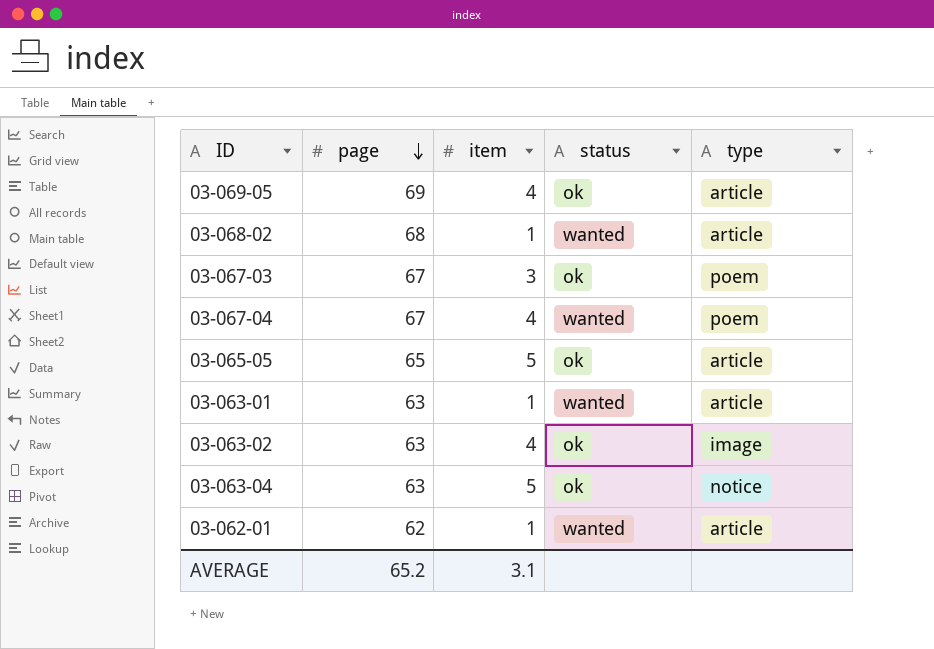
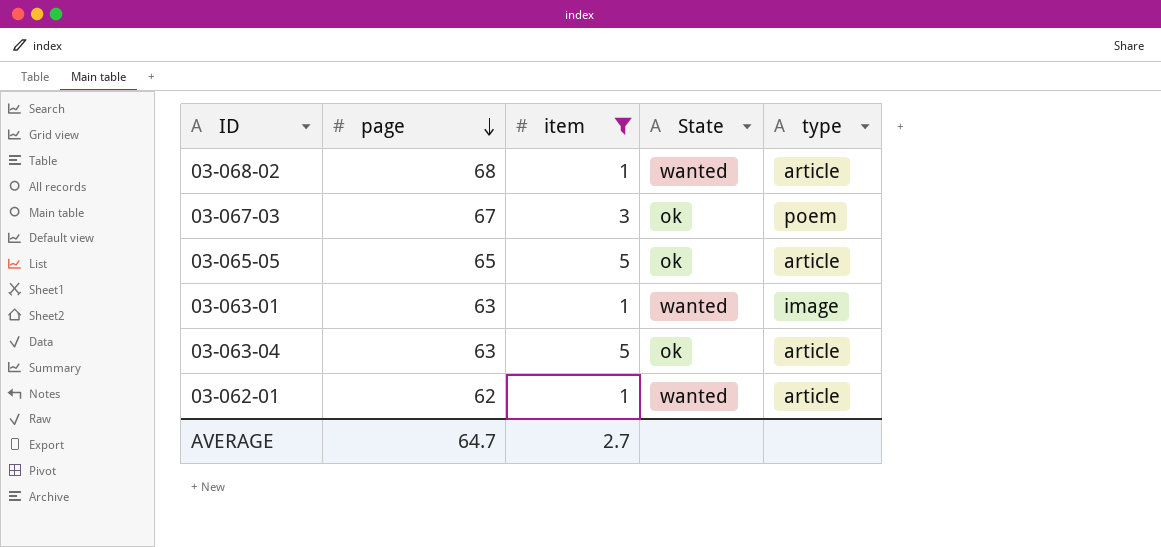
filter: none -> item != 4
column name: status -> State
03-063-01 | type: article -> image
03-063-04 | type: notice -> article
AVERAGE | page: 65.2 -> 64.7
AVERAGE | item: 3.1 -> 2.7

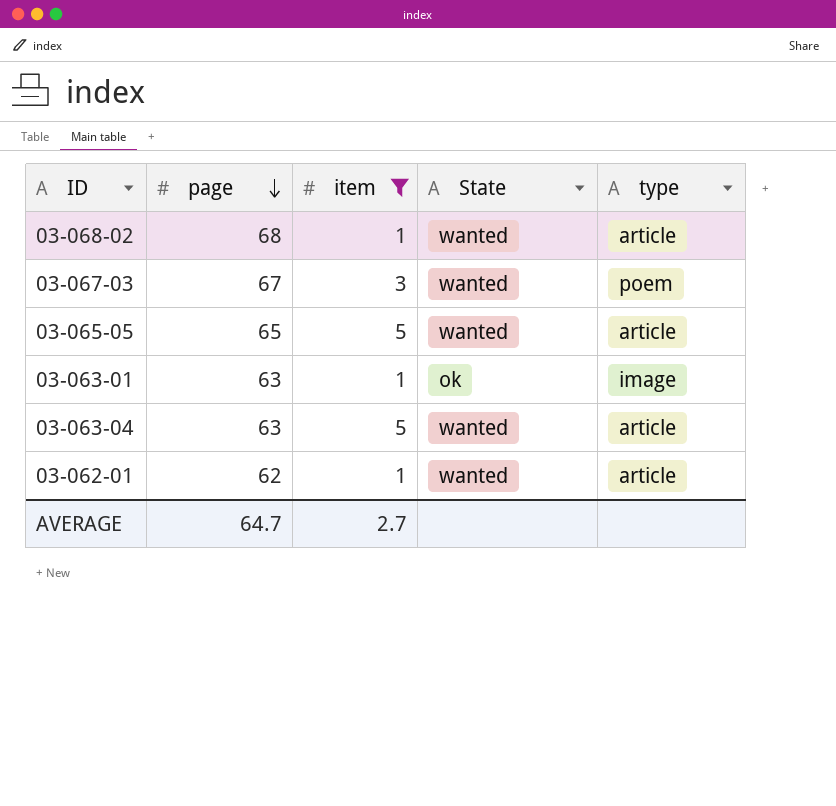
03-067-03 | State: ok -> wanted
03-065-05 | State: ok -> wanted
03-063-01 | State: wanted -> ok
03-063-04 | State: ok -> wanted

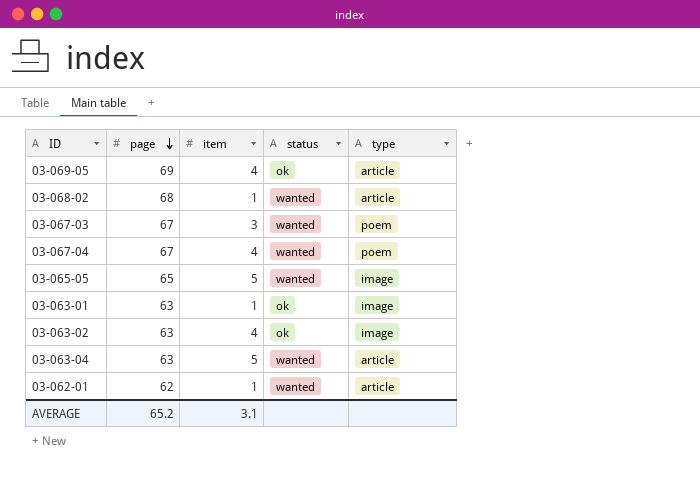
filter: item != 4 -> none
column name: State -> status
03-065-05 | type: article -> image
AVERAGE | page: 64.7 -> 65.2
AVERAGE | item: 2.7 -> 3.1

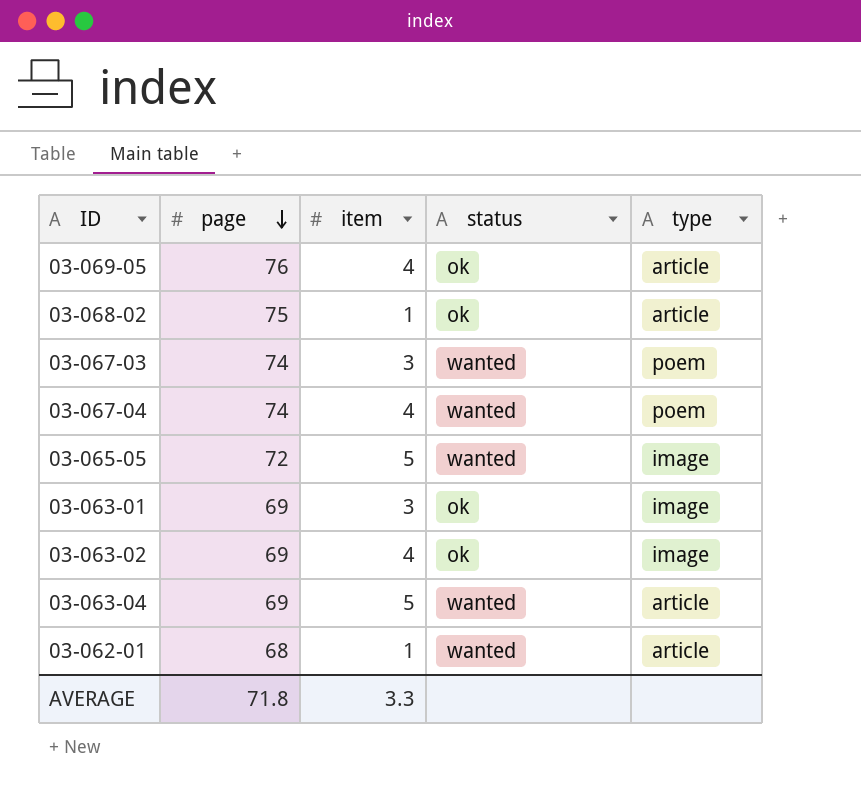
03-069-05 | page: 69 -> 76
03-068-02 | page: 68 -> 75
03-068-02 | status: wanted -> ok
03-067-03 | page: 67 -> 74
03-067-04 | page: 67 -> 74
03-065-05 | page: 65 -> 72
03-063-01 | page: 63 -> 69
03-063-01 | item: 1 -> 3
03-063-02 | page: 63 -> 69
03-063-04 | page: 63 -> 69
03-062-01 | page: 62 -> 68
AVERAGE | page: 65.2 -> 71.8
AVERAGE | item: 3.1 -> 3.3

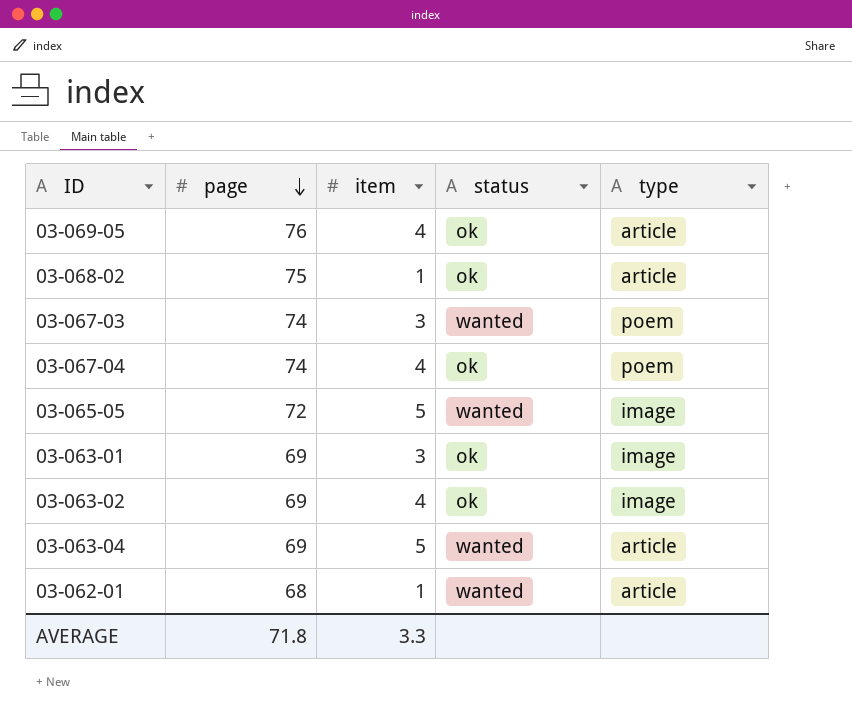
03-067-04 | status: wanted -> ok

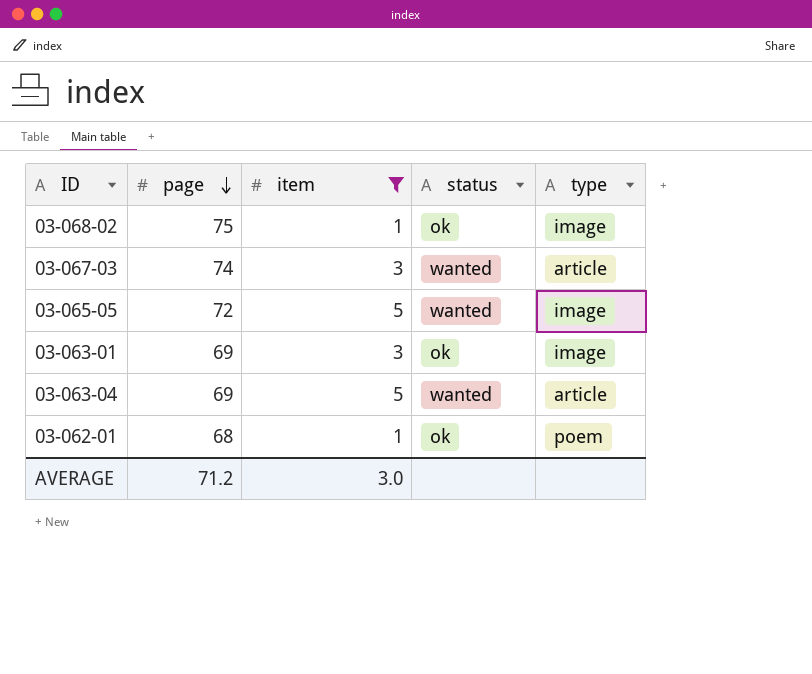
filter: none -> item != 4
03-068-02 | type: article -> image
03-067-03 | type: poem -> article
03-062-01 | status: wanted -> ok
03-062-01 | type: article -> poem
AVERAGE | page: 71.8 -> 71.2
AVERAGE | item: 3.3 -> 3.0

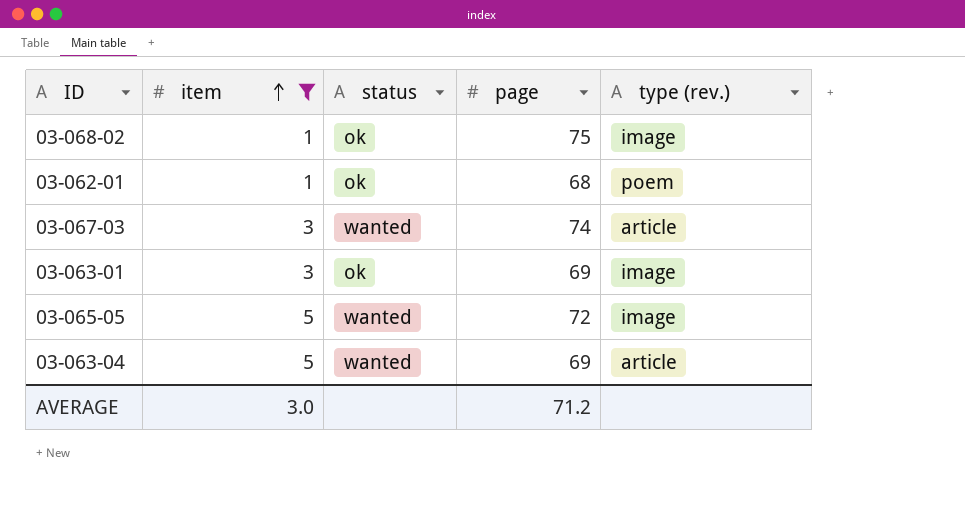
row order: page descending -> item ascending
column page | position: 2 -> 4
column name: type -> type (rev.)

